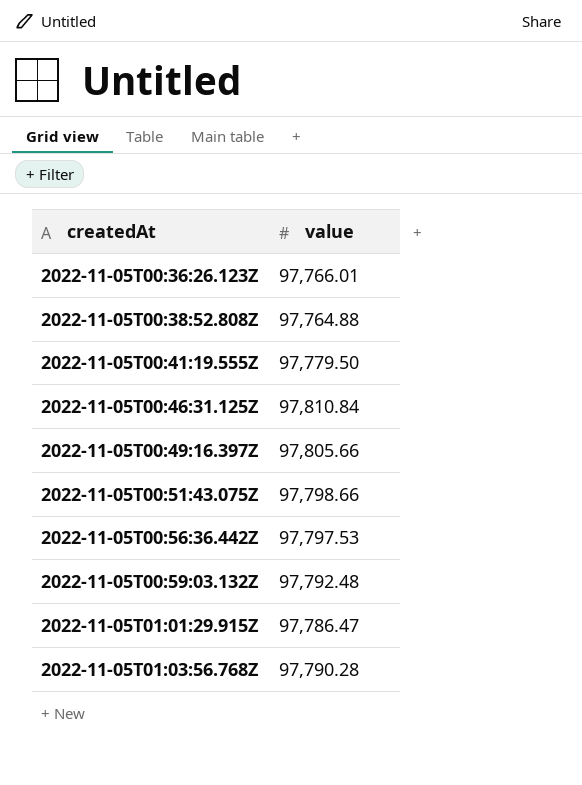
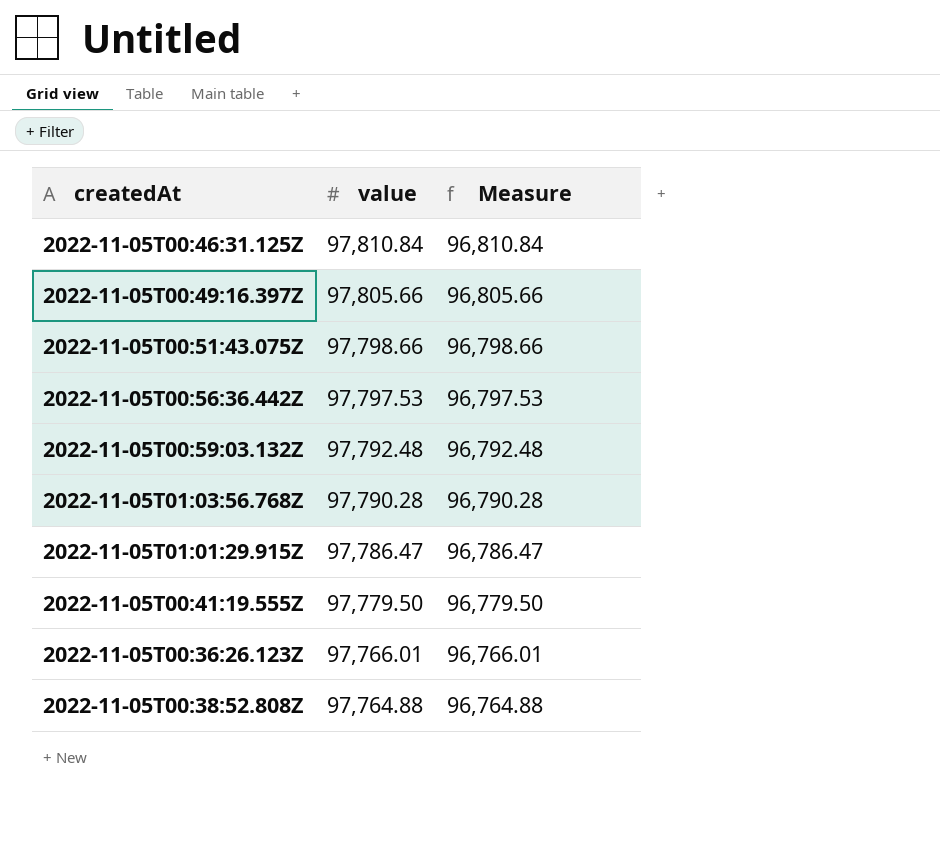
row order: createdAt ascending -> value descending
column Measure | formula: none -> [value] - 1000

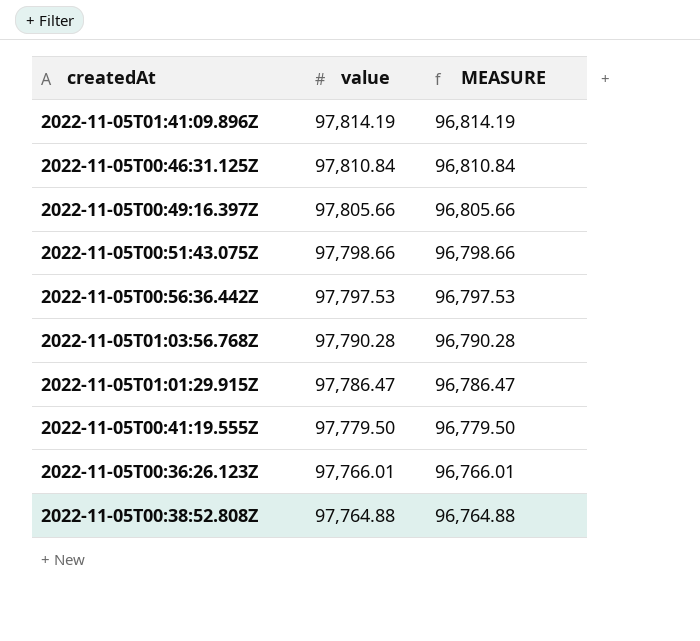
column name: Measure -> MEASURE
row 2022-11-05T00:59:03.132Z: 97,792.48 | 96,792.48 -> none
row 2022-11-05T01:41:09.896Z: none -> 97,814.19 | 96,814.19

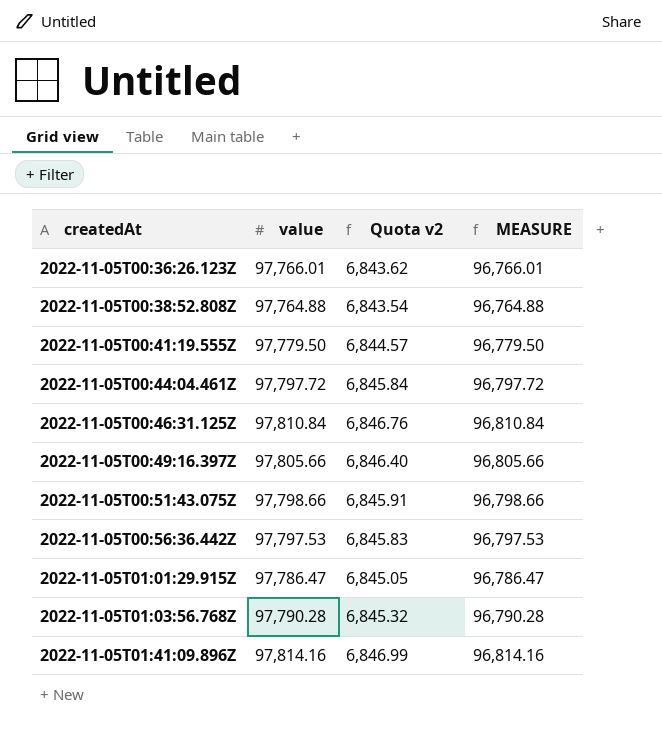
row order: value descending -> createdAt ascending
column Quota v2 | formula: none -> [value] * 0.07
row 2022-11-05T00:44:04.461Z: none -> 97,797.72 | 6,845.84 | 96,797.72
2022-11-05T01:41:09.896Z | value: 97,814.19 -> 97,814.16
2022-11-05T01:41:09.896Z | MEASURE: 96,814.19 -> 96,814.16

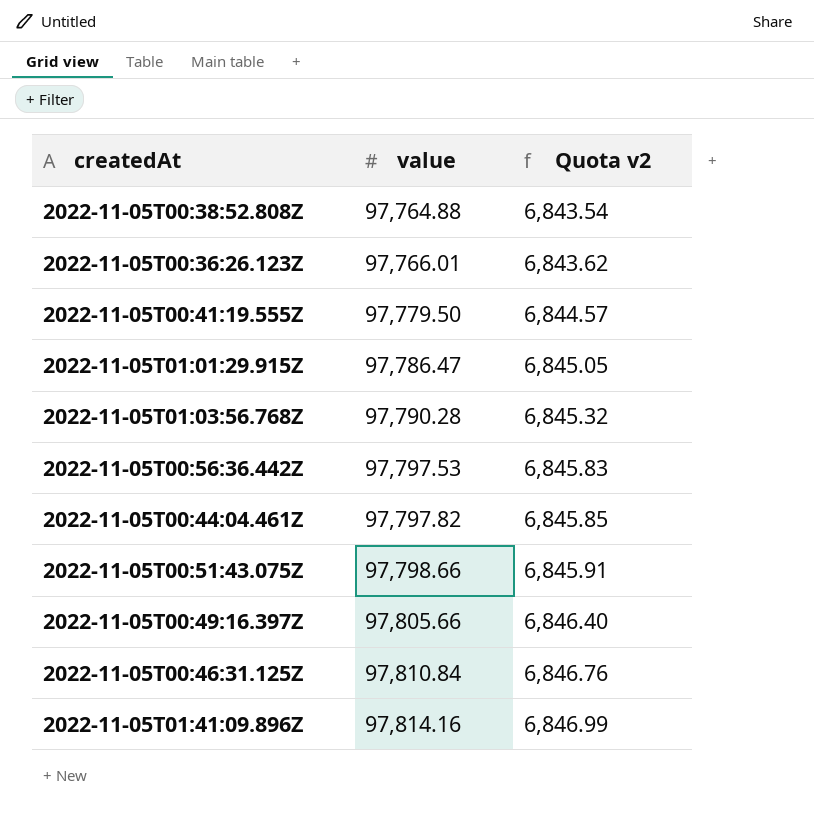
row order: createdAt ascending -> value ascending
column MEASURE | formula: [value] - 1000 -> none
2022-11-05T00:44:04.461Z | value: 97,797.72 -> 97,797.82
2022-11-05T00:44:04.461Z | Quota v2: 6,845.84 -> 6,845.85

